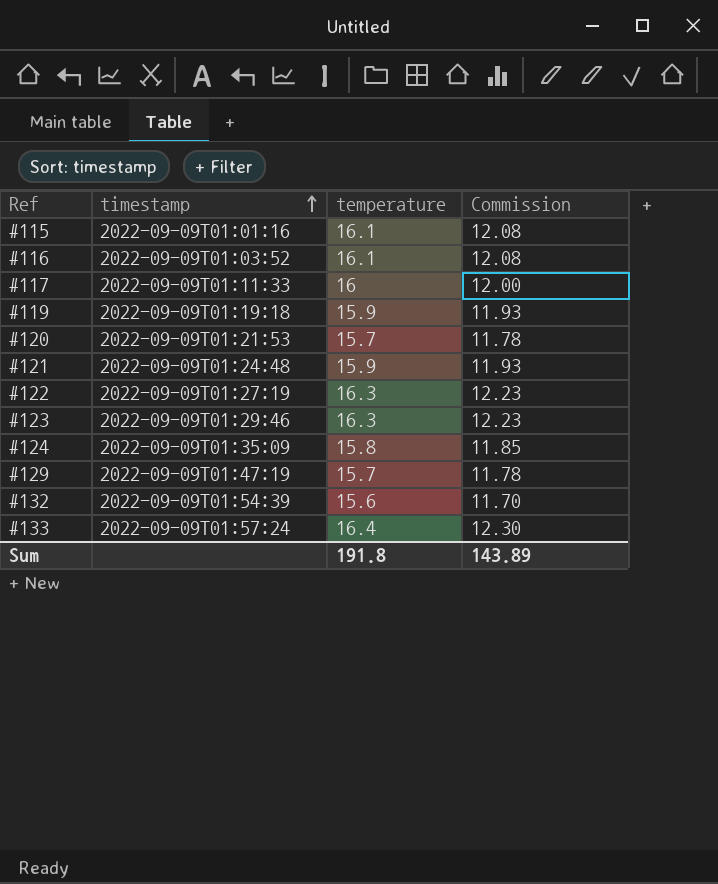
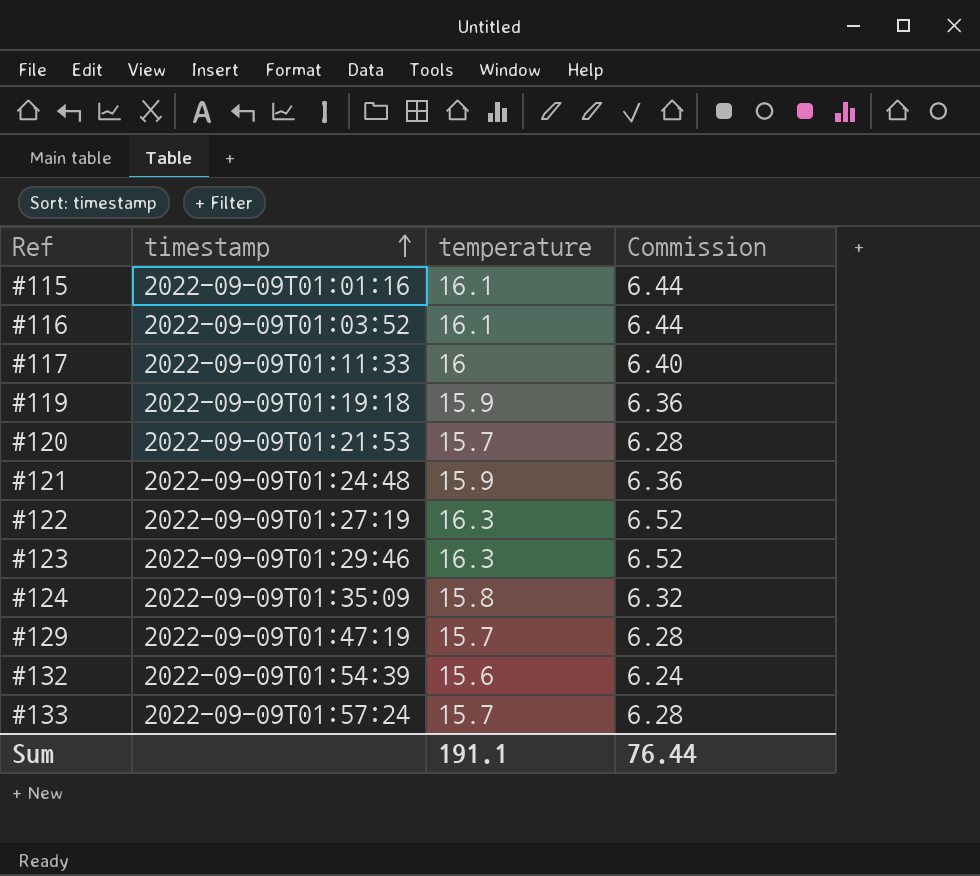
column Commission | formula: [temperature] * 0.75 -> [temperature] * 0.4
#133 | temperature: 16.4 -> 15.7
Sum | temperature: 191.8 -> 191.1
Sum | Commission: 143.89 -> 76.44

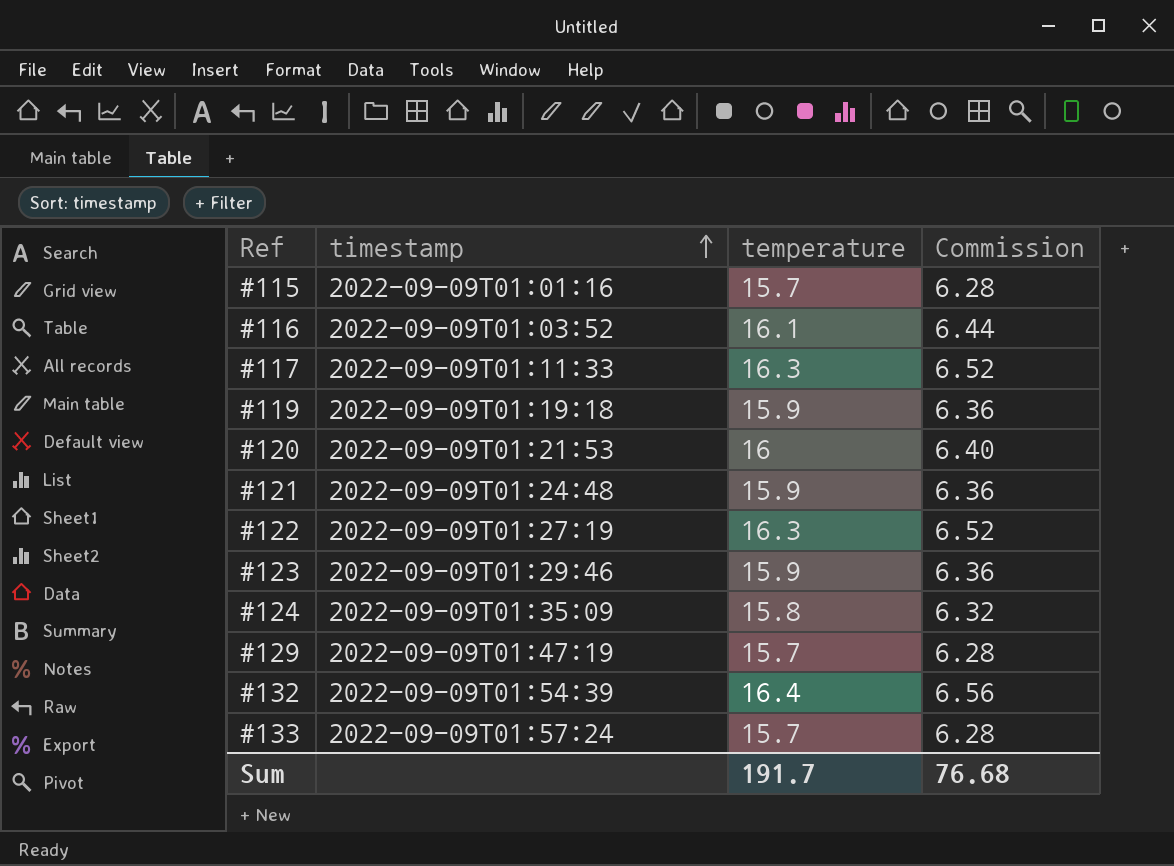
#115 | temperature: 16.1 -> 15.7
#115 | Commission: 6.44 -> 6.28
#117 | temperature: 16 -> 16.3
#117 | Commission: 6.40 -> 6.52
#120 | temperature: 15.7 -> 16
#120 | Commission: 6.28 -> 6.40
#123 | temperature: 16.3 -> 15.9
#123 | Commission: 6.52 -> 6.36
#132 | temperature: 15.6 -> 16.4
#132 | Commission: 6.24 -> 6.56
Sum | temperature: 191.1 -> 191.7
Sum | Commission: 76.44 -> 76.68

